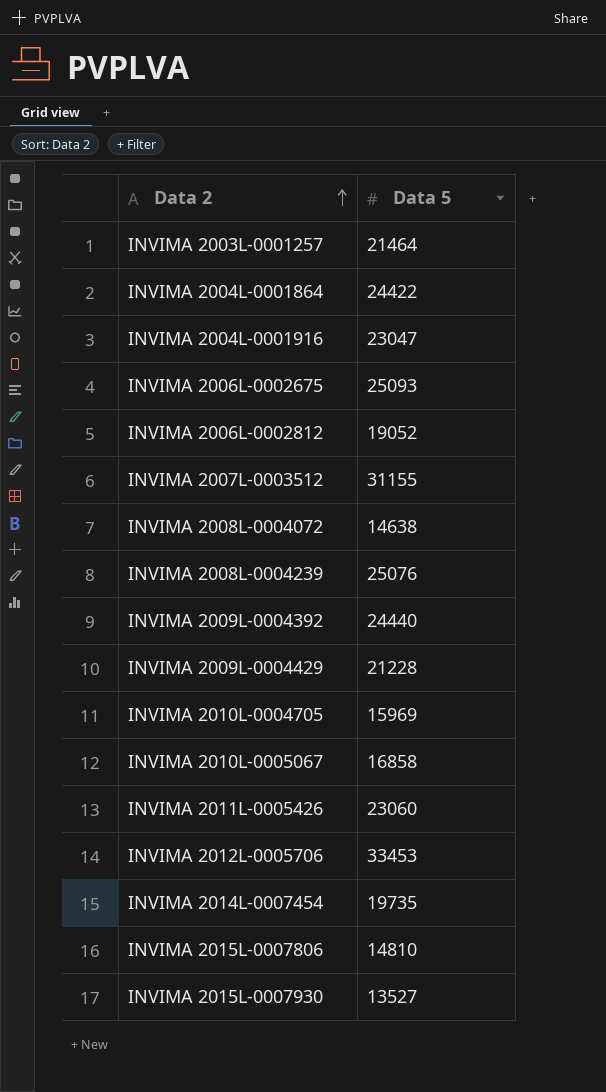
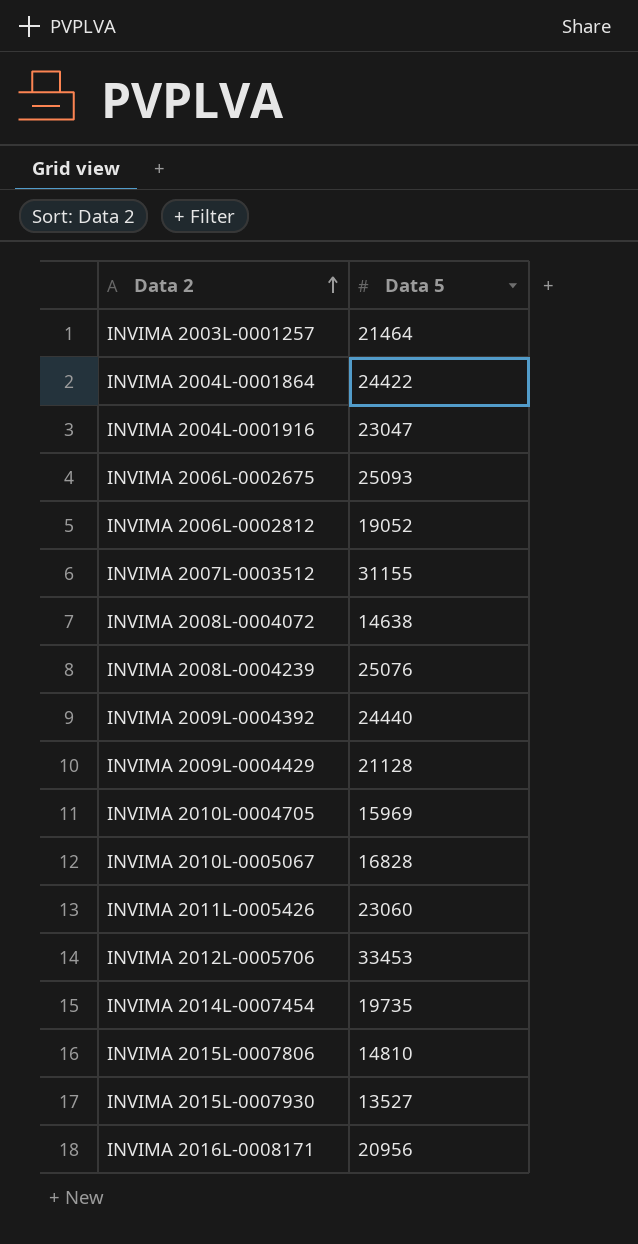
INVIMA 2009L-0004429 | Data 5: 21228 -> 21128
INVIMA 2010L-0005067 | Data 5: 16858 -> 16828
row INVIMA 2016L-0008171: none -> 20956

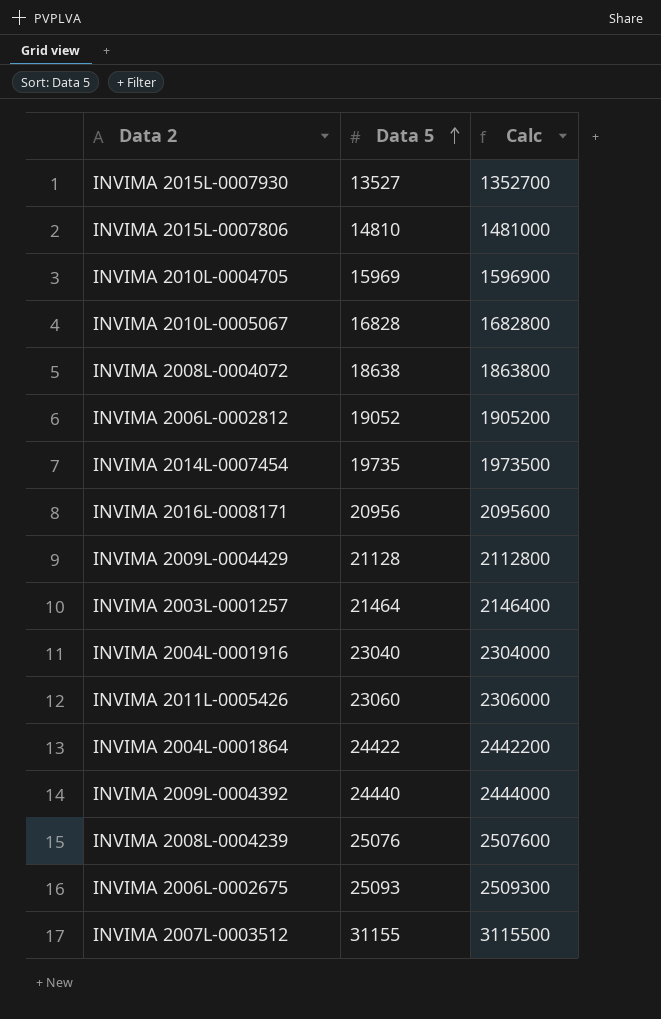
row order: Data 2 ascending -> Data 5 ascending
column Calc | formula: none -> [Data 5] * 100
row INVIMA 2012L-0005706: 33453 -> none
INVIMA 2008L-0004072 | Data 5: 14638 -> 18638
INVIMA 2004L-0001916 | Data 5: 23047 -> 23040

